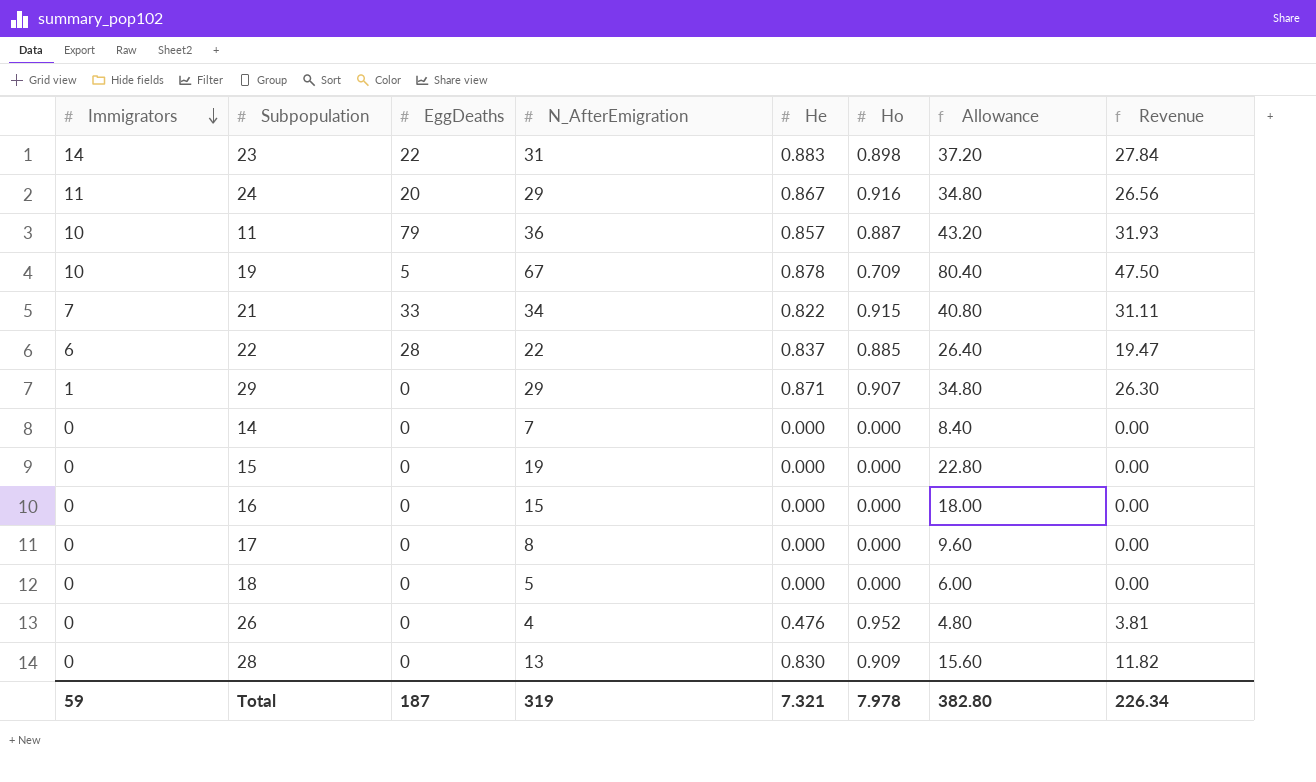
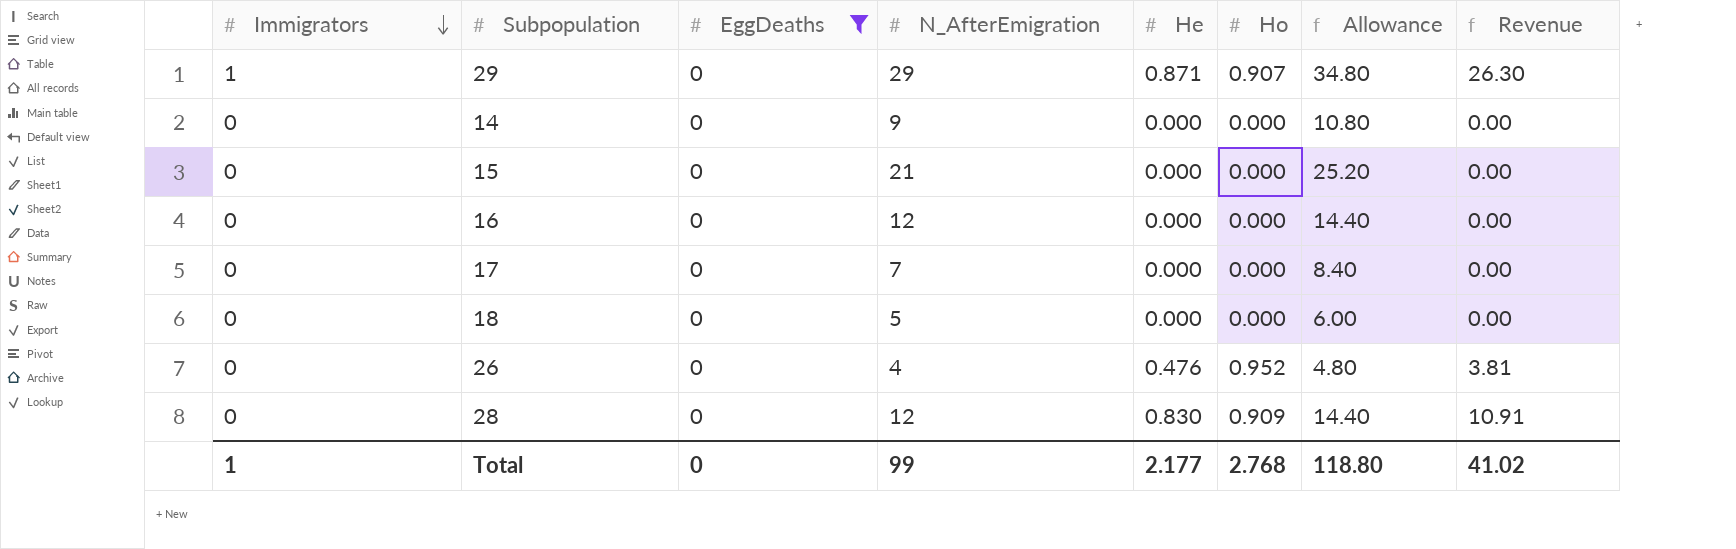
filter: none -> EggDeaths = 0
14 | N_AfterEmigration: 7 -> 9
14 | Allowance: 8.40 -> 10.80
15 | N_AfterEmigration: 19 -> 21
15 | Allowance: 22.80 -> 25.20
16 | N_AfterEmigration: 15 -> 12
16 | Allowance: 18.00 -> 14.40
17 | N_AfterEmigration: 8 -> 7
17 | Allowance: 9.60 -> 8.40
28 | N_AfterEmigration: 13 -> 12
28 | Allowance: 15.60 -> 14.40
28 | Revenue: 11.82 -> 10.91
Total | Immigrators: 59 -> 1
Total | EggDeaths: 187 -> 0
Total | N_AfterEmigration: 319 -> 99
Total | He: 7.321 -> 2.177
Total | Ho: 7.978 -> 2.768
Total | Allowance: 382.80 -> 118.80
Total | Revenue: 226.34 -> 41.02

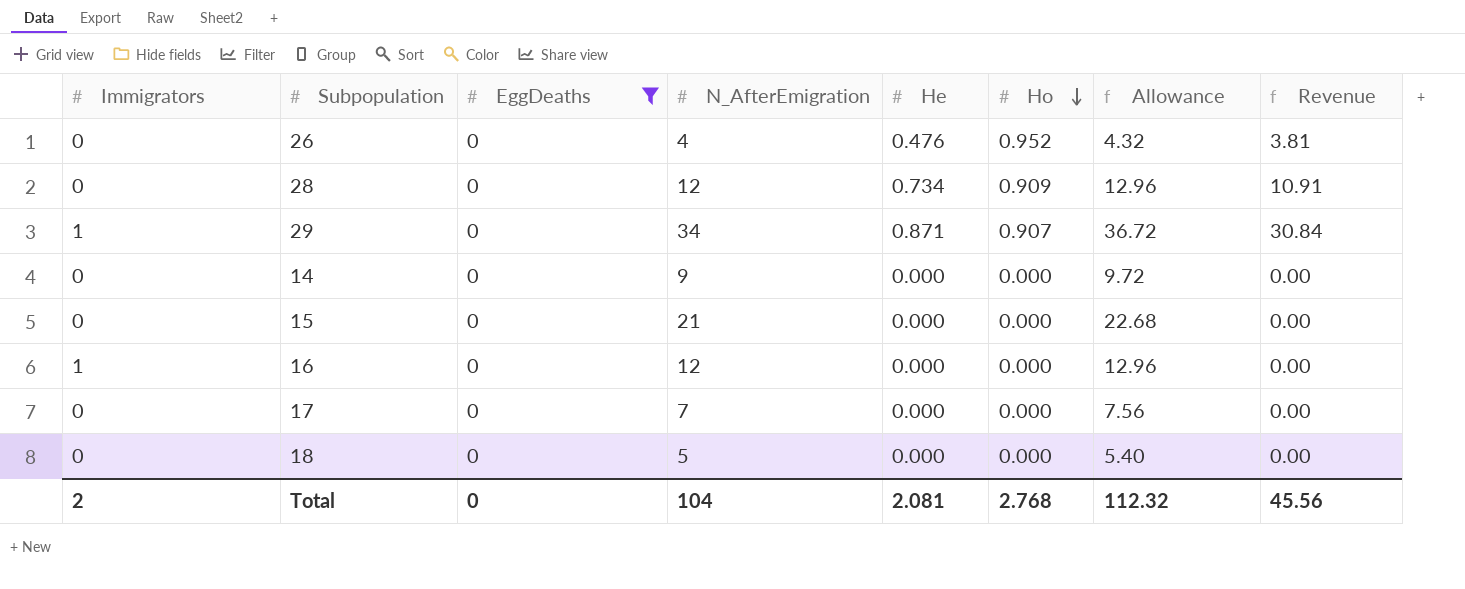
row order: Immigrators descending -> Ho descending
column Allowance | formula: [N_AfterEmigration] * 1.2 -> [N_AfterEmigration] * 1.08
28 | He: 0.830 -> 0.734
29 | N_AfterEmigration: 29 -> 34
29 | Revenue: 26.30 -> 30.84
16 | Immigrators: 0 -> 1
Total | Immigrators: 1 -> 2
Total | N_AfterEmigration: 99 -> 104
Total | He: 2.177 -> 2.081
Total | Allowance: 118.80 -> 112.32
Total | Revenue: 41.02 -> 45.56

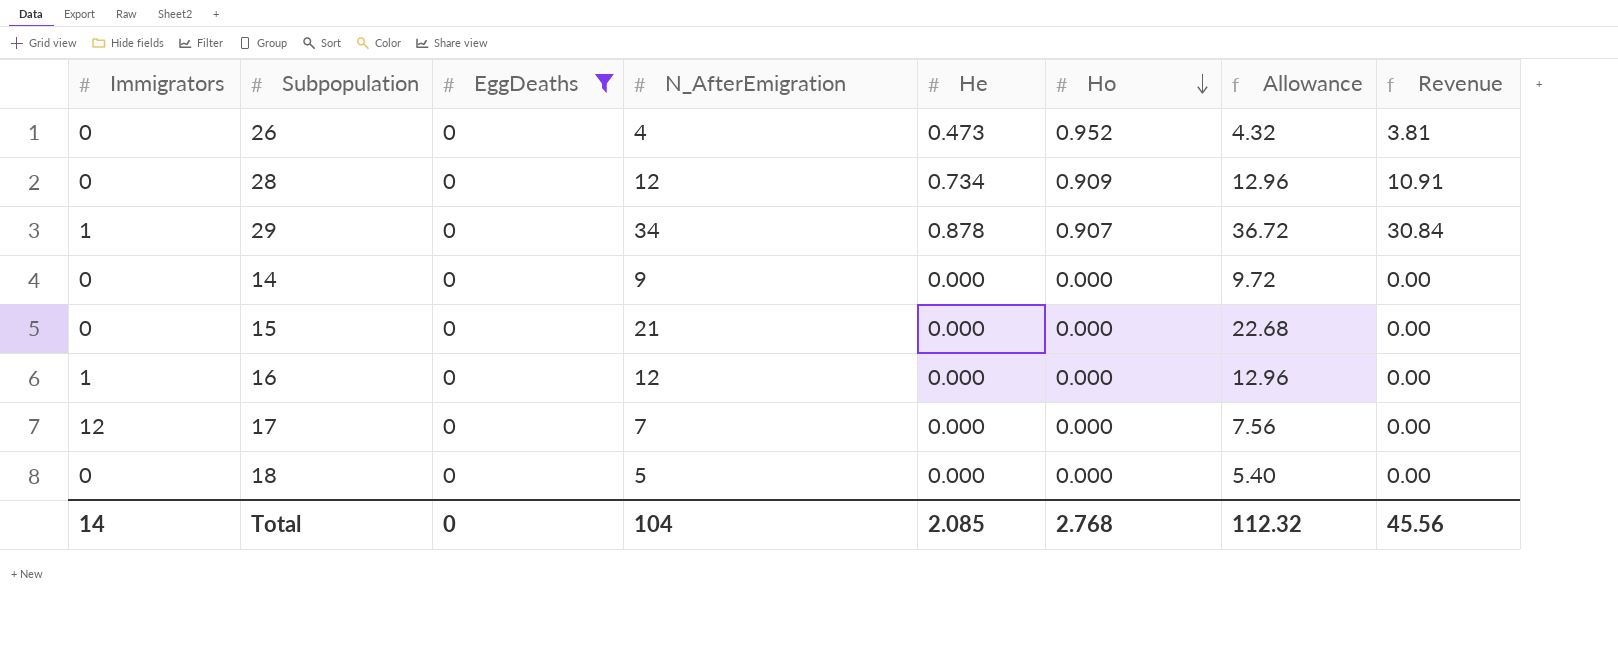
26 | He: 0.476 -> 0.473
29 | He: 0.871 -> 0.878
17 | Immigrators: 0 -> 12
Total | Immigrators: 2 -> 14
Total | He: 2.081 -> 2.085

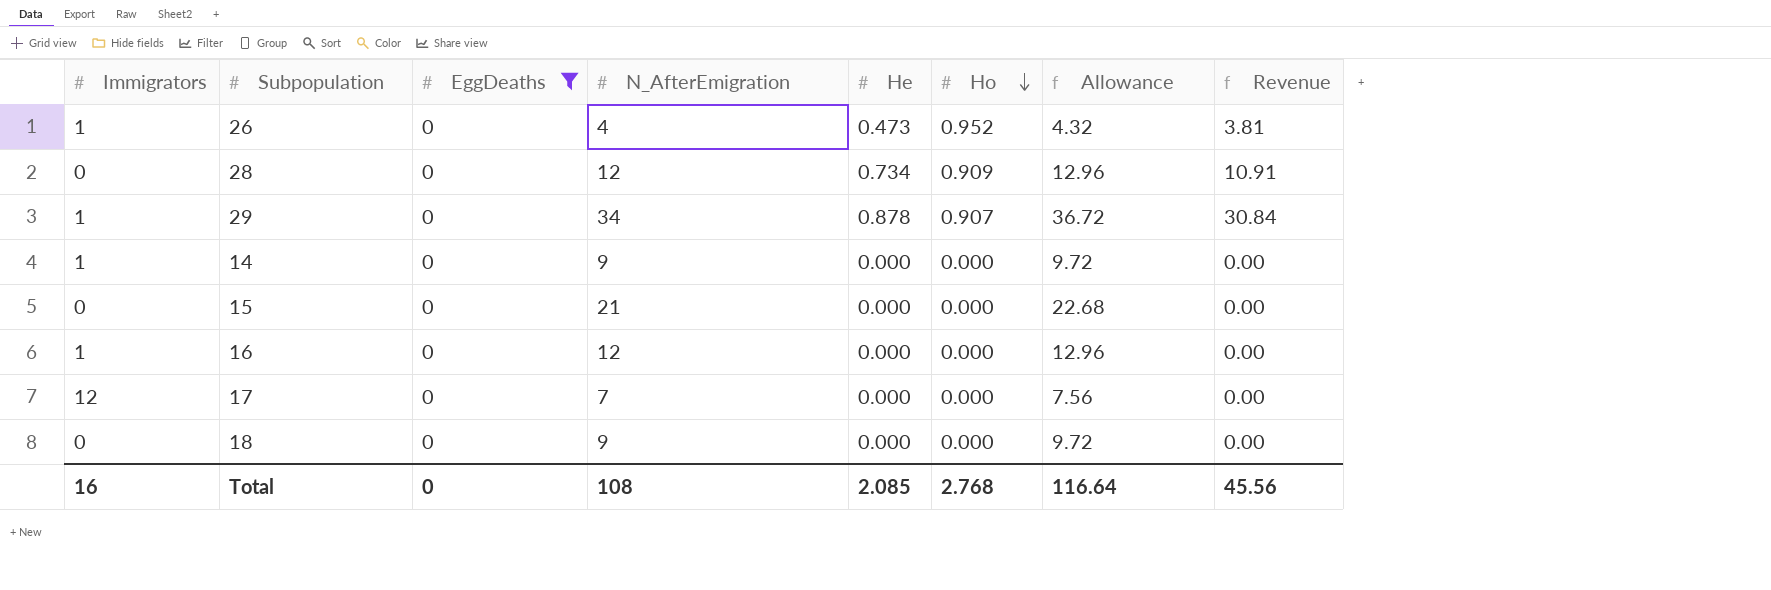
26 | Immigrators: 0 -> 1
14 | Immigrators: 0 -> 1
18 | N_AfterEmigration: 5 -> 9
18 | Allowance: 5.40 -> 9.72
Total | Immigrators: 14 -> 16
Total | N_AfterEmigration: 104 -> 108
Total | Allowance: 112.32 -> 116.64

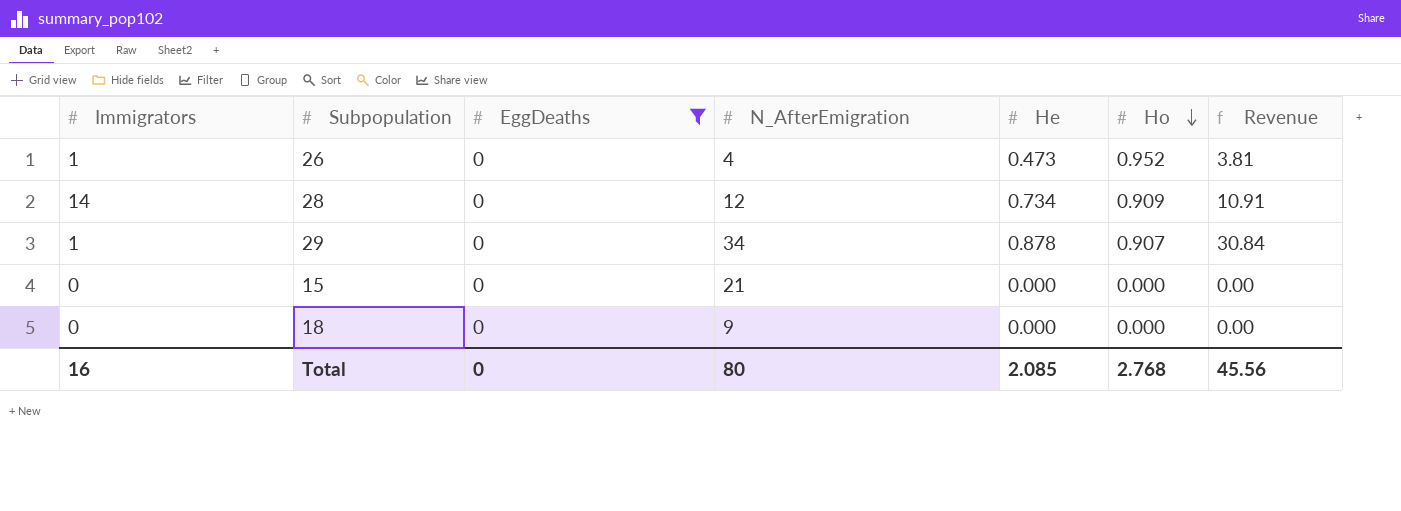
column Allowance | formula: [N_AfterEmigration] * 1.08 -> none
row 14: 1 | 0 | 9 | 0.000 | 0.000 | 9.72 | 0.00 -> none
row 16: 1 | 0 | 12 | 0.000 | 0.000 | 12.96 | 0.00 -> none
row 17: 12 | 0 | 7 | 0.000 | 0.000 | 7.56 | 0.00 -> none
28 | Immigrators: 0 -> 14
Total | N_AfterEmigration: 108 -> 80

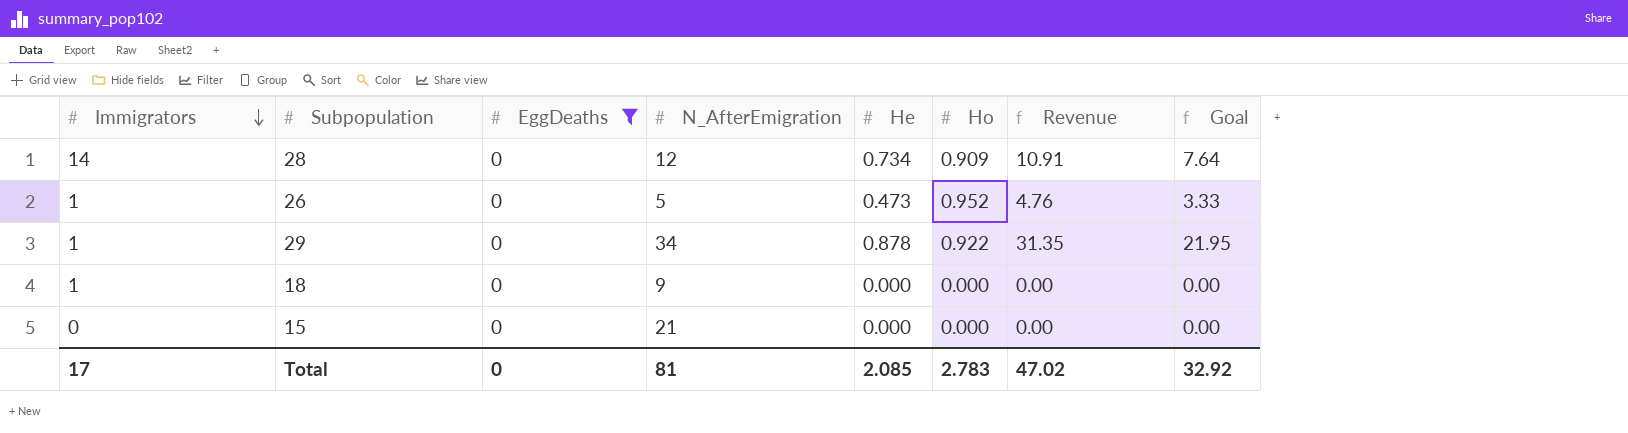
row order: Ho descending -> Immigrators descending
column Goal | formula: none -> [Revenue] * 0.7
26 | N_AfterEmigration: 4 -> 5
26 | Revenue: 3.81 -> 4.76
29 | Ho: 0.907 -> 0.922
29 | Revenue: 30.84 -> 31.35
18 | Immigrators: 0 -> 1
Total | Immigrators: 16 -> 17
Total | N_AfterEmigration: 80 -> 81
Total | Ho: 2.768 -> 2.783
Total | Revenue: 45.56 -> 47.02

